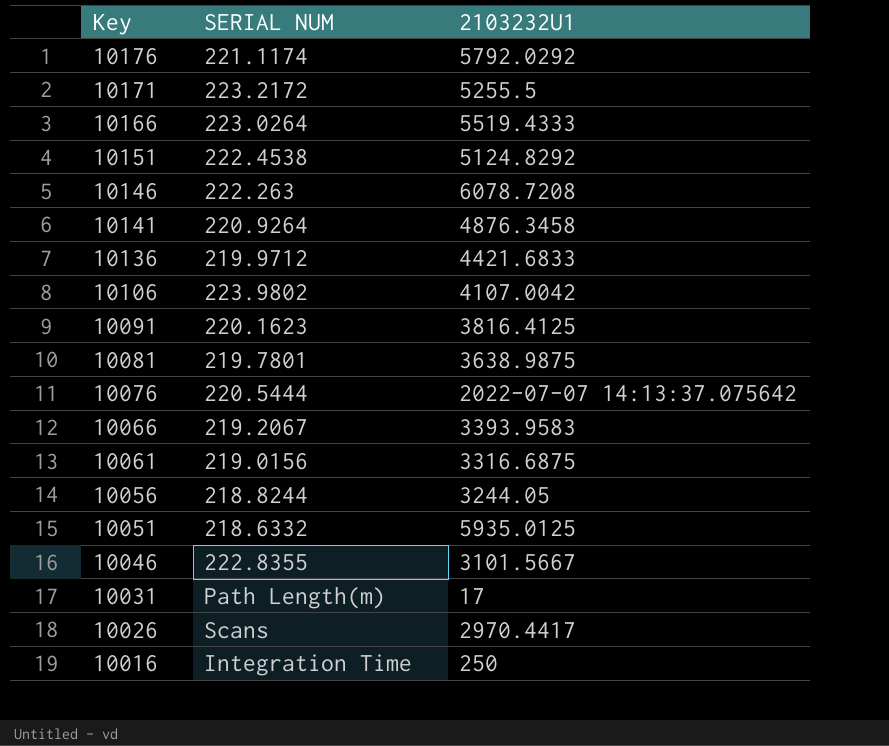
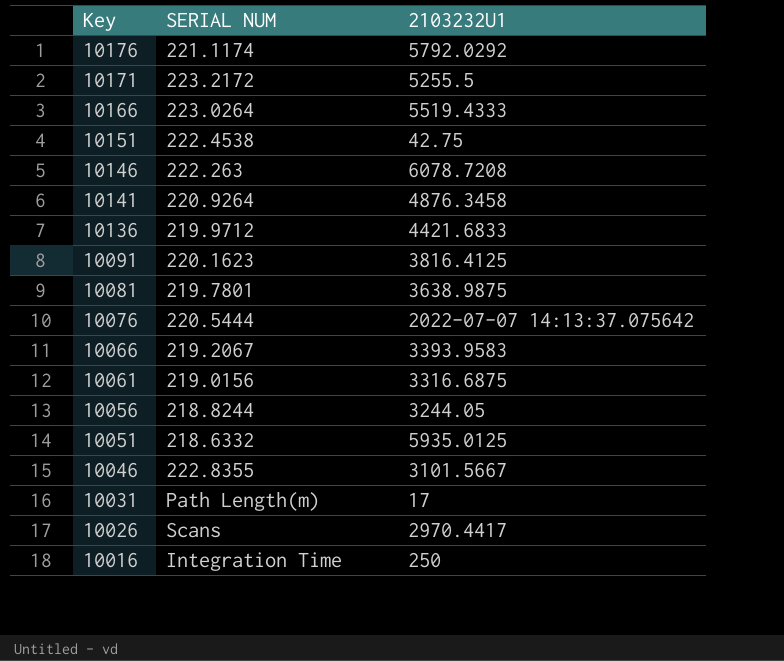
row 10106: 223.9802 | 4107.0042 -> none
10151 | 2103232U1: 5124.8292 -> 42.75

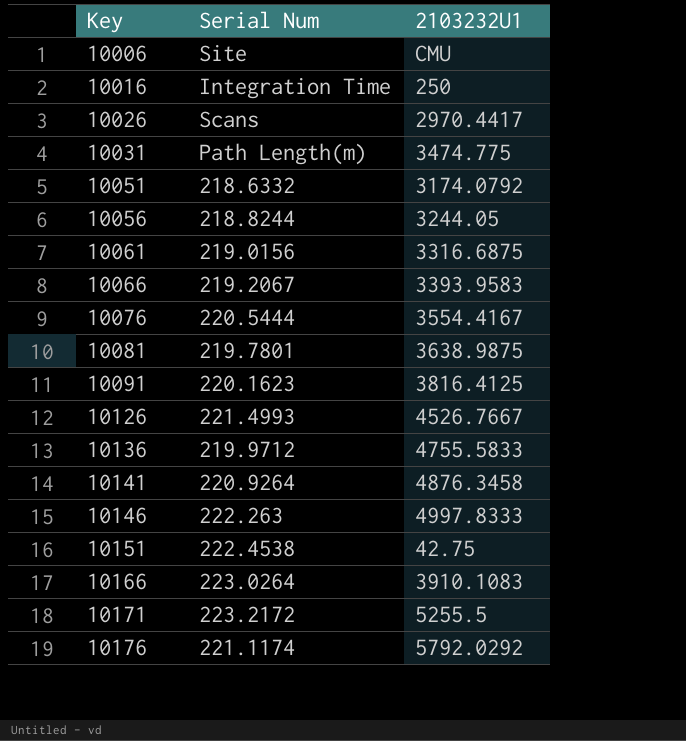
row order: Key descending -> Key ascending
column name: SERIAL NUM -> Serial Num
row 10046: 222.8355 | 3101.5667 -> none
row 10006: none -> Site | CMU
10031 | 2103232U1: 17 -> 3474.775
10051 | 2103232U1: 5935.0125 -> 3174.0792
10076 | 2103232U1: 2022-07-07 14:13:37.075642 -> 3554.4167
row 10126: none -> 221.4993 | 4526.7667
10136 | 2103232U1: 4421.6833 -> 4755.5833
10146 | 2103232U1: 6078.7208 -> 4997.8333
10166 | 2103232U1: 5519.4333 -> 3910.1083

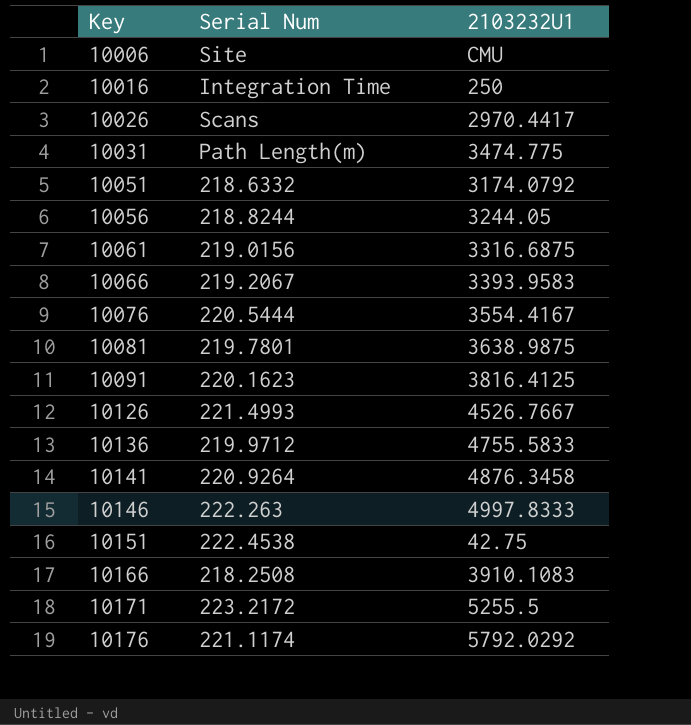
10166 | Serial Num: 223.0264 -> 218.2508

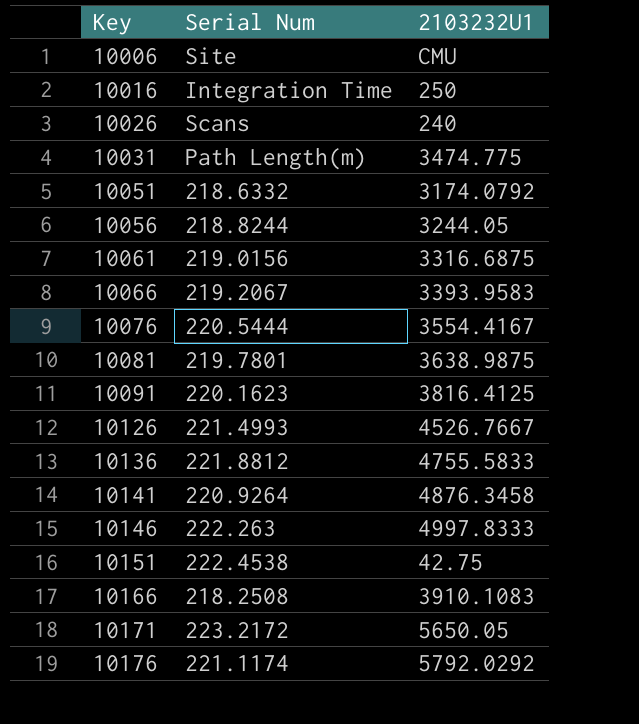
10026 | 2103232U1: 2970.4417 -> 240
10136 | Serial Num: 219.9712 -> 221.8812
10171 | 2103232U1: 5255.5 -> 5650.05

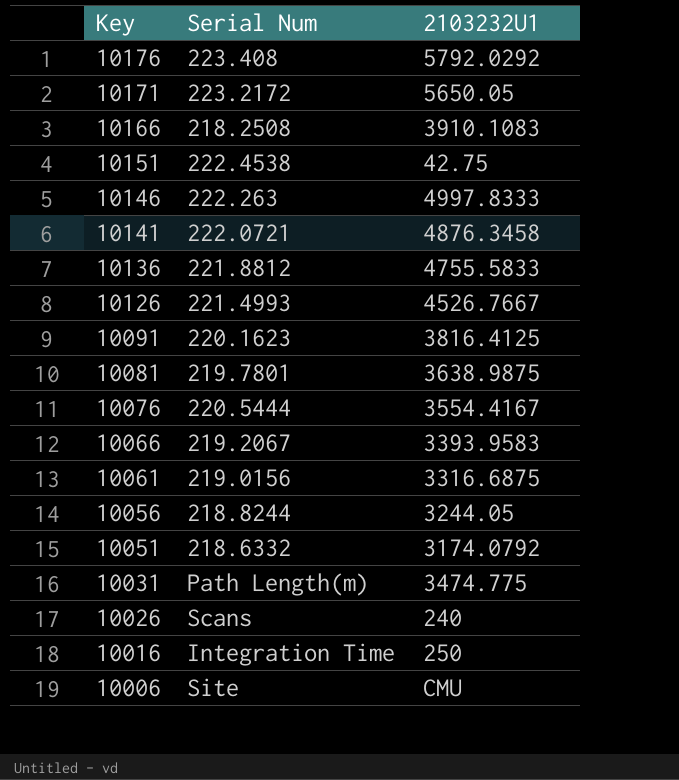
row order: Key ascending -> Key descending
10176 | Serial Num: 221.1174 -> 223.408
10141 | Serial Num: 220.9264 -> 222.0721

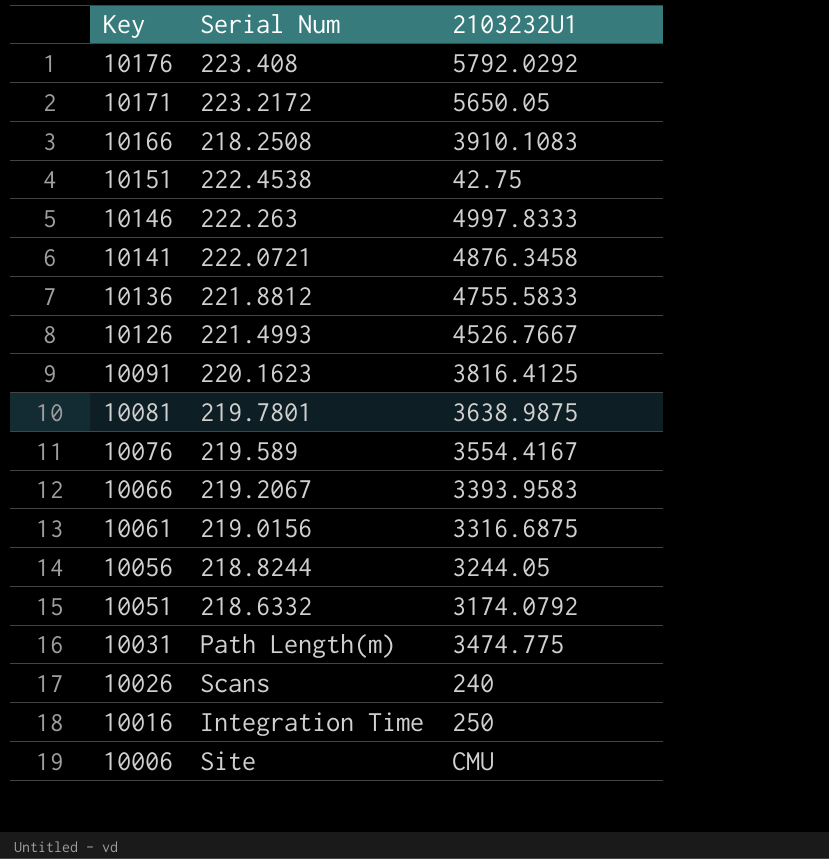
10076 | Serial Num: 220.5444 -> 219.589

